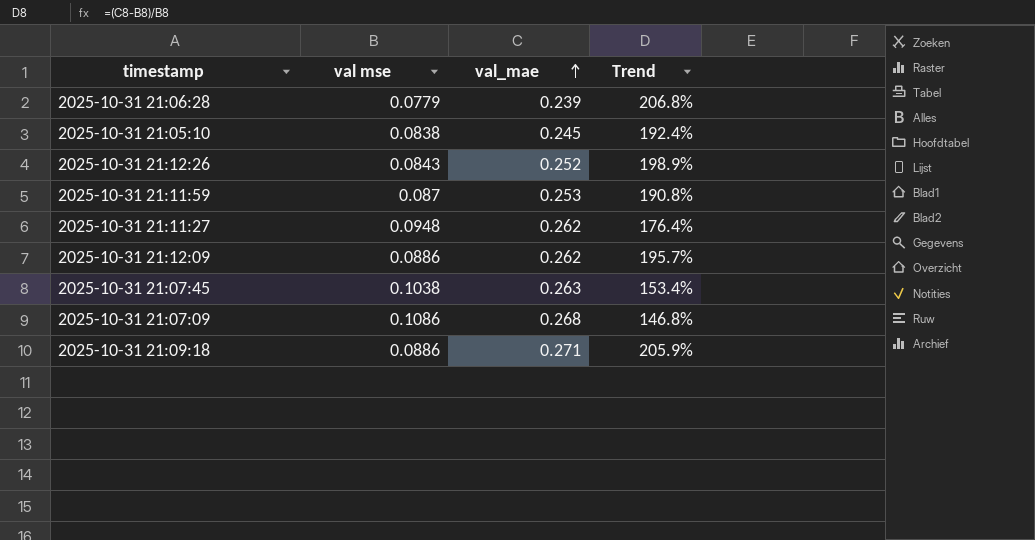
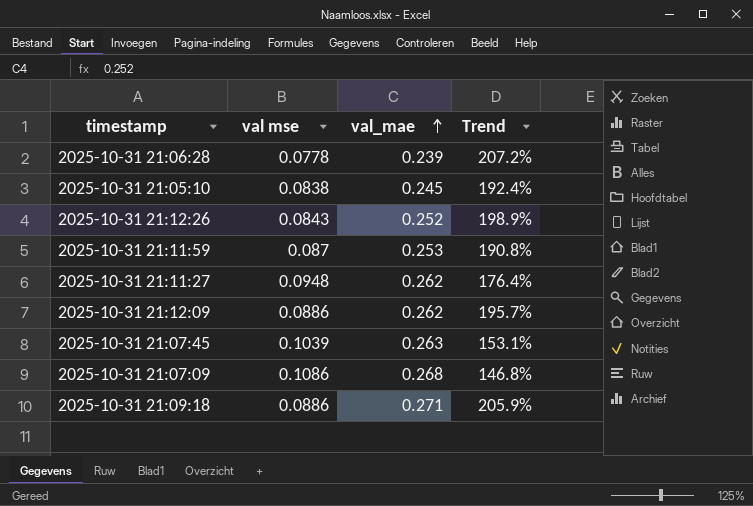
2025-10-31 21:06:28 | val mse: 0.0779 -> 0.0778
2025-10-31 21:06:28 | Trend: 206.8% -> 207.2%
2025-10-31 21:07:45 | val mse: 0.1038 -> 0.1039
2025-10-31 21:07:45 | Trend: 153.4% -> 153.1%

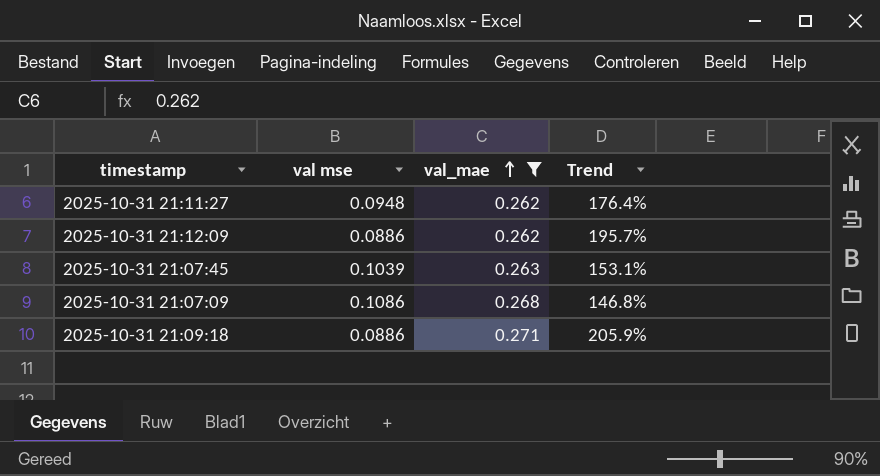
filter: none -> val_mae >= 0.262

